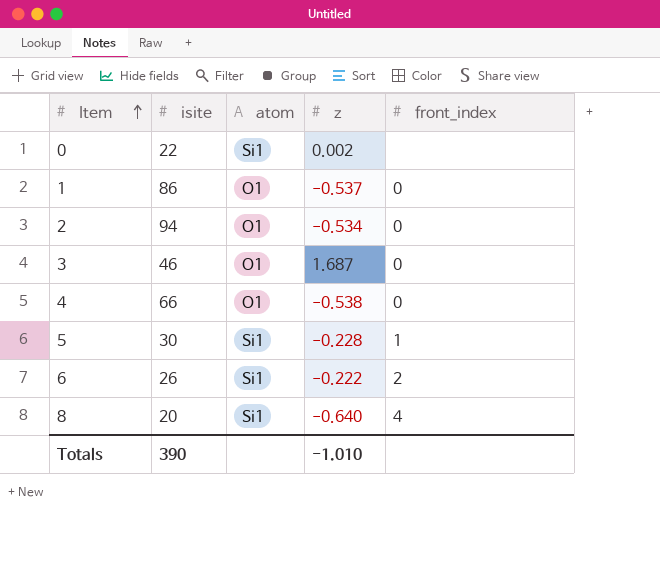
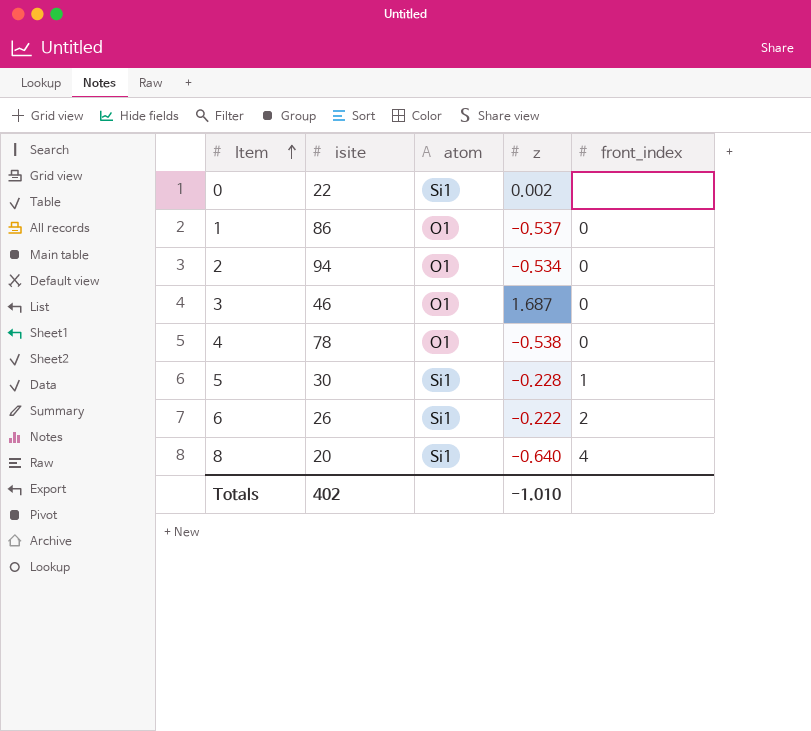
4 | isite: 66 -> 78
Totals | isite: 390 -> 402

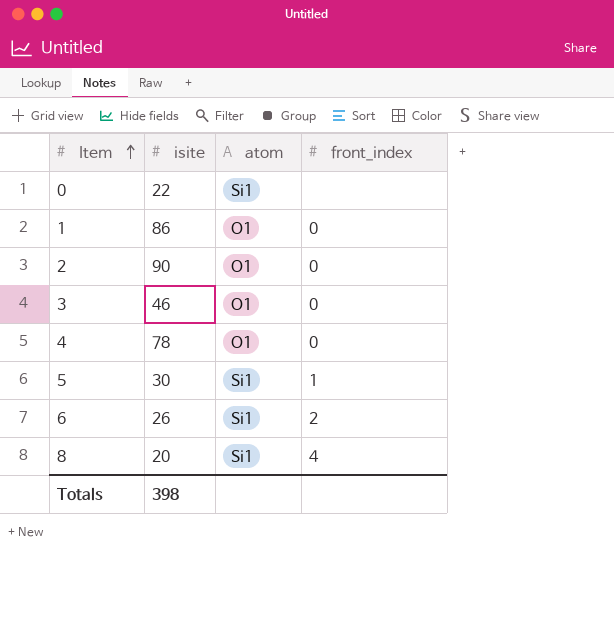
column z | position: 4 -> none
2 | isite: 94 -> 90
Totals | isite: 402 -> 398

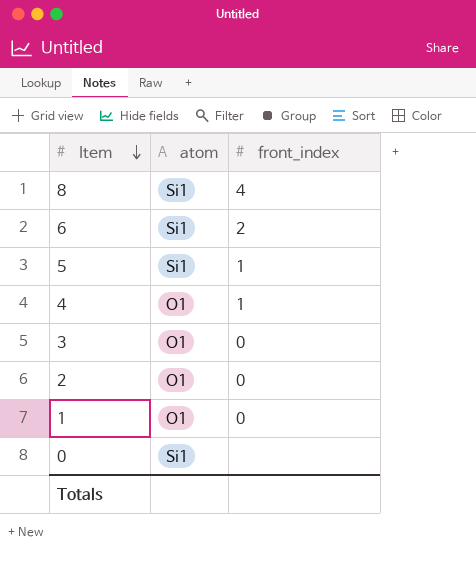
row order: Item ascending -> Item descending
column isite | position: 2 -> none
4 | front_index: 0 -> 1

